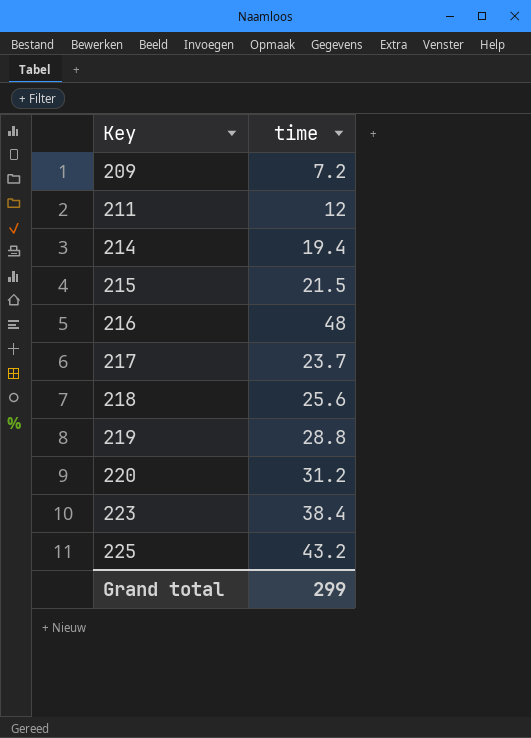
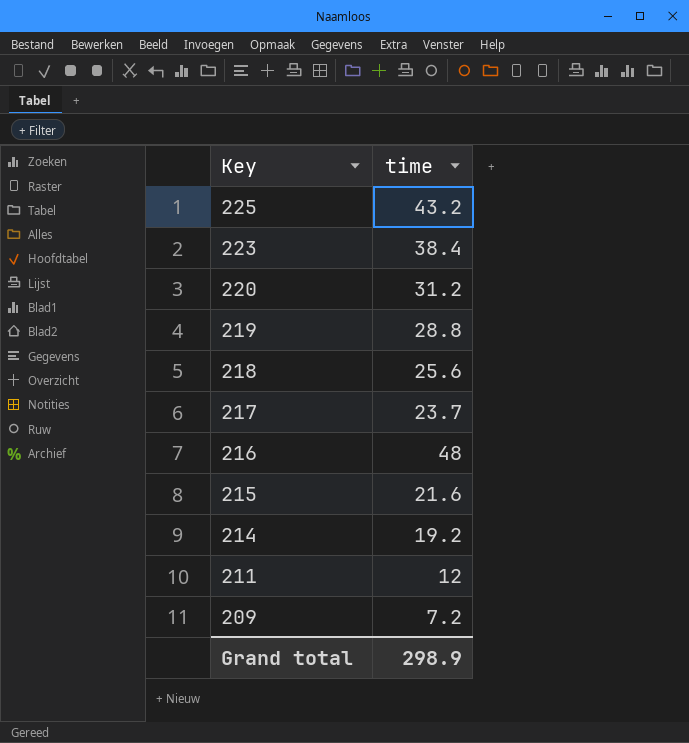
row order: Key ascending -> Key descending
215 | time: 21.5 -> 21.6
214 | time: 19.4 -> 19.2
Grand total | time: 299 -> 298.9

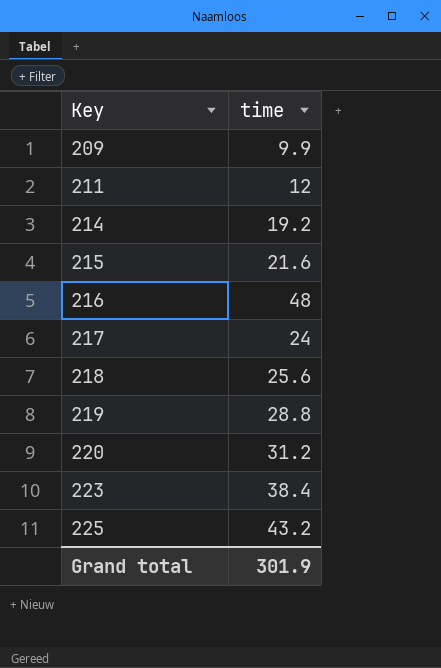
row order: Key descending -> Key ascending
209 | time: 7.2 -> 9.9
217 | time: 23.7 -> 24
Grand total | time: 298.9 -> 301.9

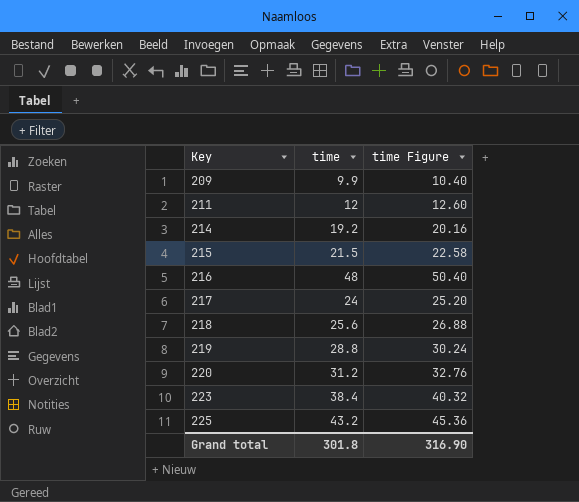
column time Figure | formula: none -> [time] * 1.05
215 | time: 21.6 -> 21.5
Grand total | time: 301.9 -> 301.8

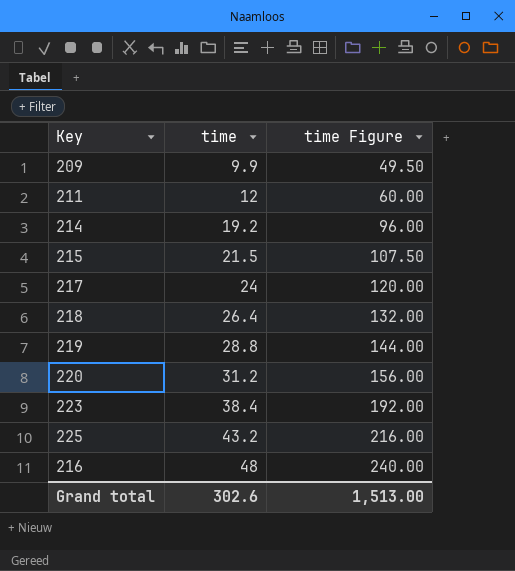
row order: Key ascending -> time ascending
column time Figure | formula: [time] * 1.05 -> [time] * 5
218 | time: 25.6 -> 26.4
Grand total | time: 301.8 -> 302.6
Grand total | time Figure: 316.90 -> 1,513.00

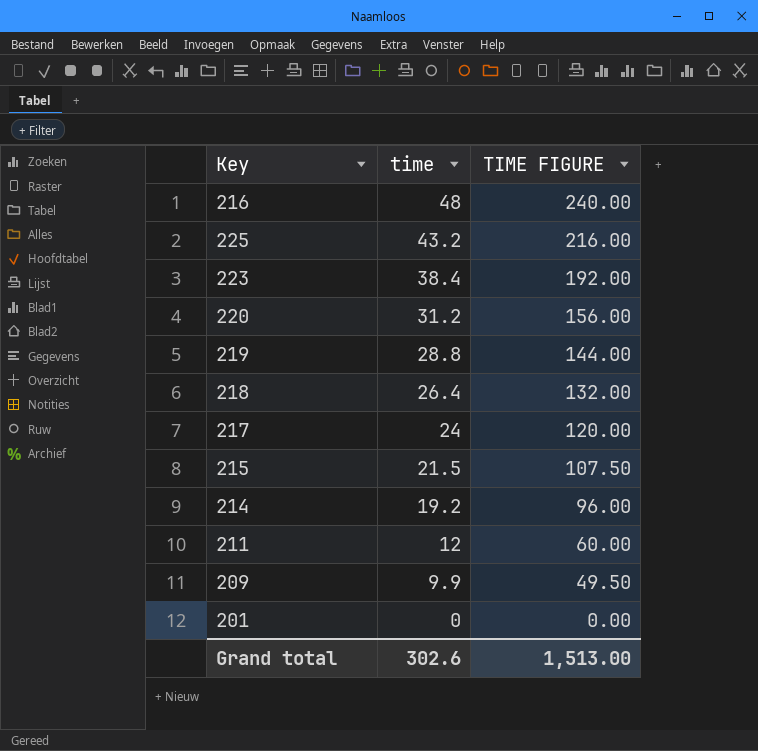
row order: time ascending -> time descending
column name: time Figure -> TIME FIGURE
row 201: none -> 0 | 0.00

